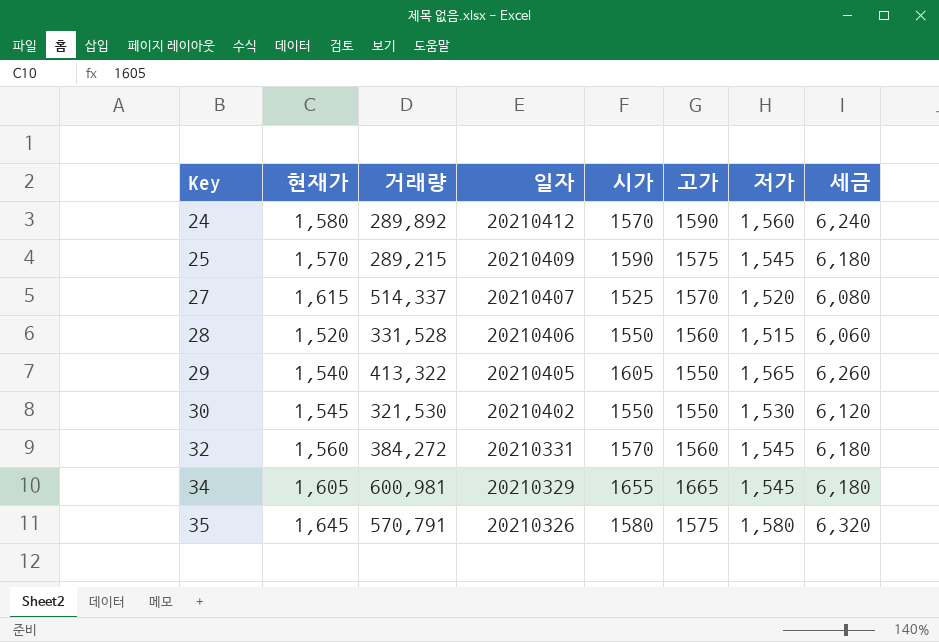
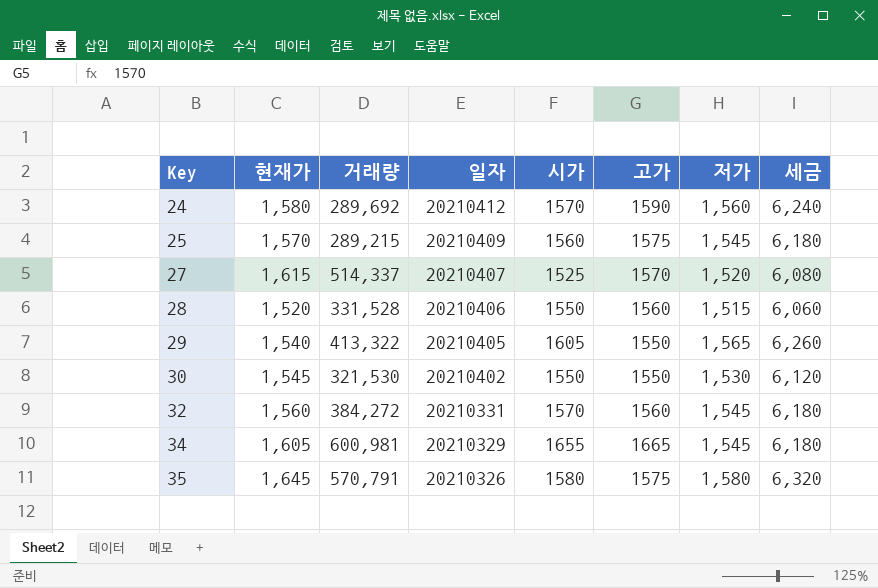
24 | 거래량: 289,892 -> 289,692
25 | 시가: 1590 -> 1560

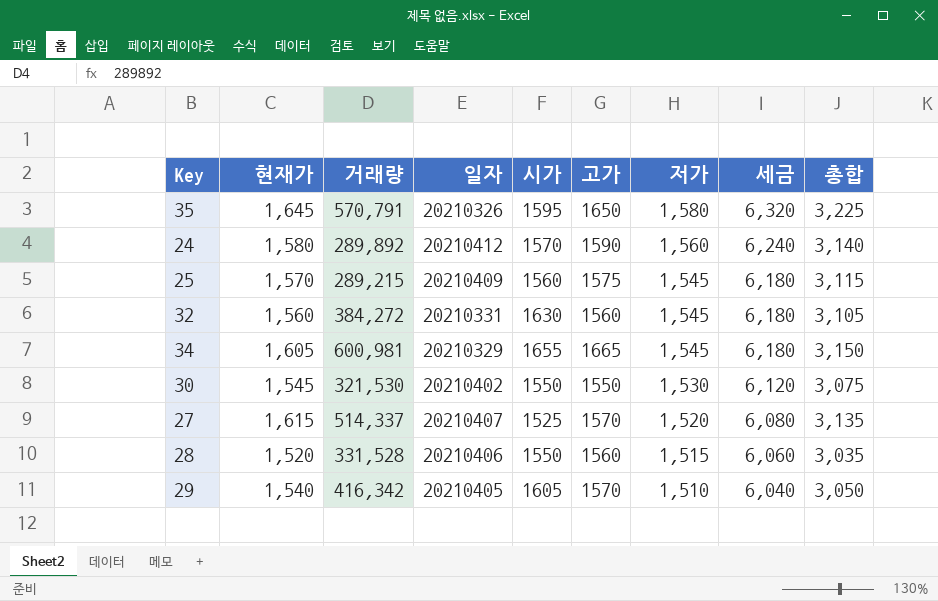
row order: Key ascending -> 저가 descending
column 총합 | formula: none -> [현재가] + [저가]
35 | 시가: 1580 -> 1595
35 | 고가: 1575 -> 1650
24 | 거래량: 289,692 -> 289,892
32 | 시가: 1570 -> 1630
29 | 거래량: 413,322 -> 416,342
29 | 고가: 1550 -> 1570
29 | 저가: 1,565 -> 1,510
29 | 세금: 6,260 -> 6,040

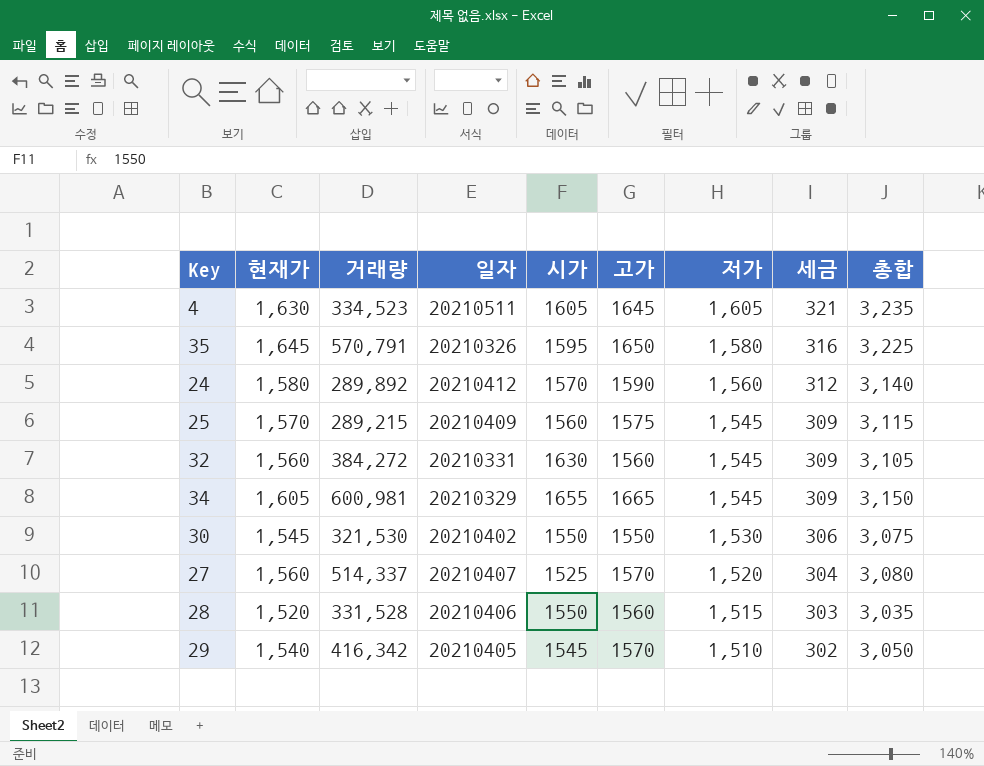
column 세금 | formula: [저가] * 4 -> [저가] * 0.2
row 4: none -> 1,630 | 334,523 | 20210511 | 1605 | 1645 | 1,605 | 321 | 3,235
27 | 현재가: 1,615 -> 1,560
27 | 총합: 3,135 -> 3,080
29 | 시가: 1605 -> 1545

